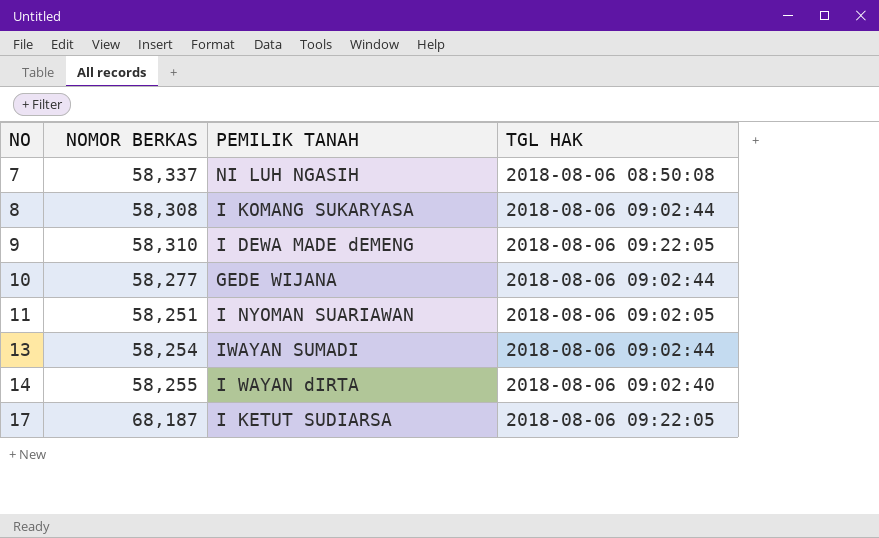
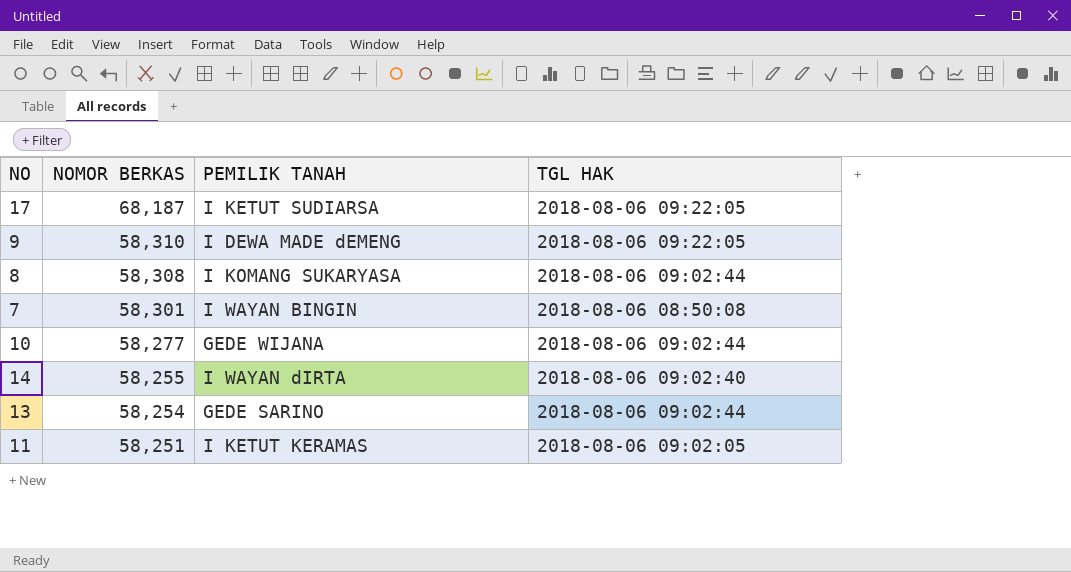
row order: NO ascending -> NOMOR BERKAS descending
7 | NOMOR BERKAS: 58,337 -> 58,301
7 | PEMILIK TANAH: NI LUH NGASIH -> I WAYAN BINGIN
13 | PEMILIK TANAH: IWAYAN SUMADI -> GEDE SARINO
11 | PEMILIK TANAH: I NYOMAN SUARIAWAN -> I KETUT KERAMAS

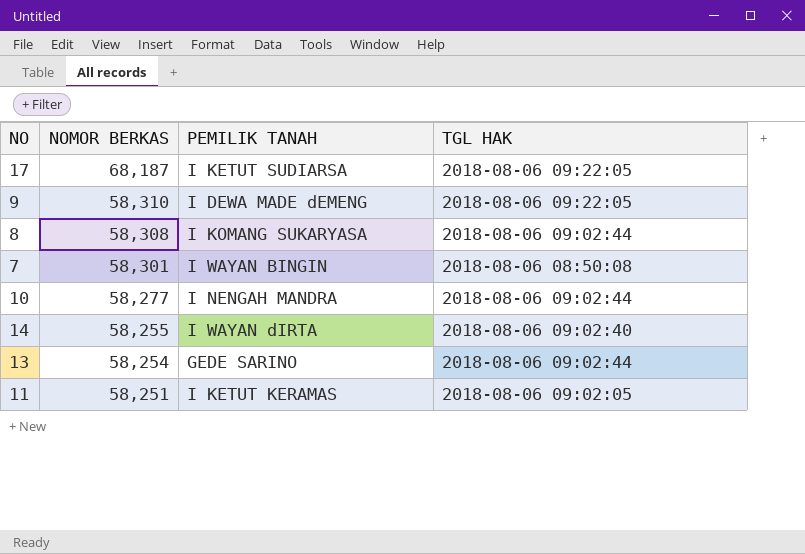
10 | PEMILIK TANAH: GEDE WIJANA -> I NENGAH MANDRA

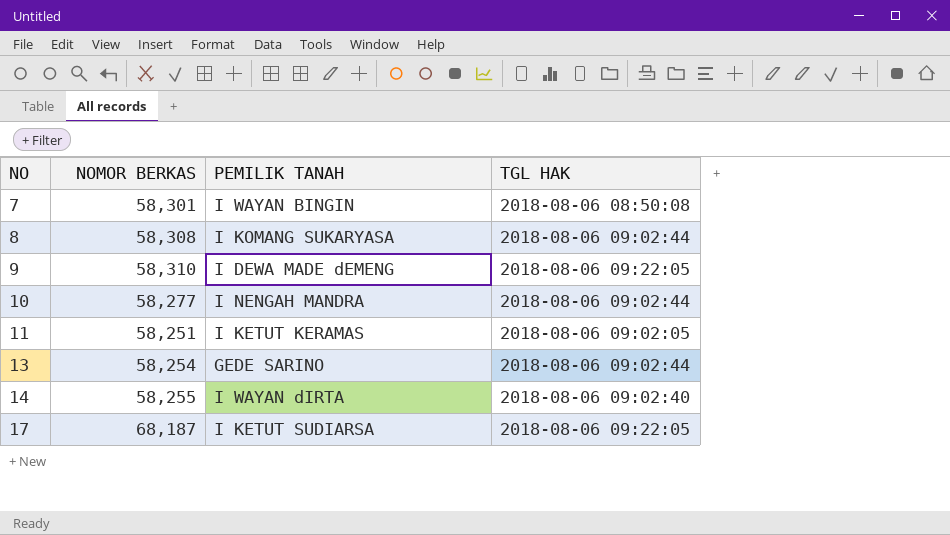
row order: NOMOR BERKAS descending -> NO ascending

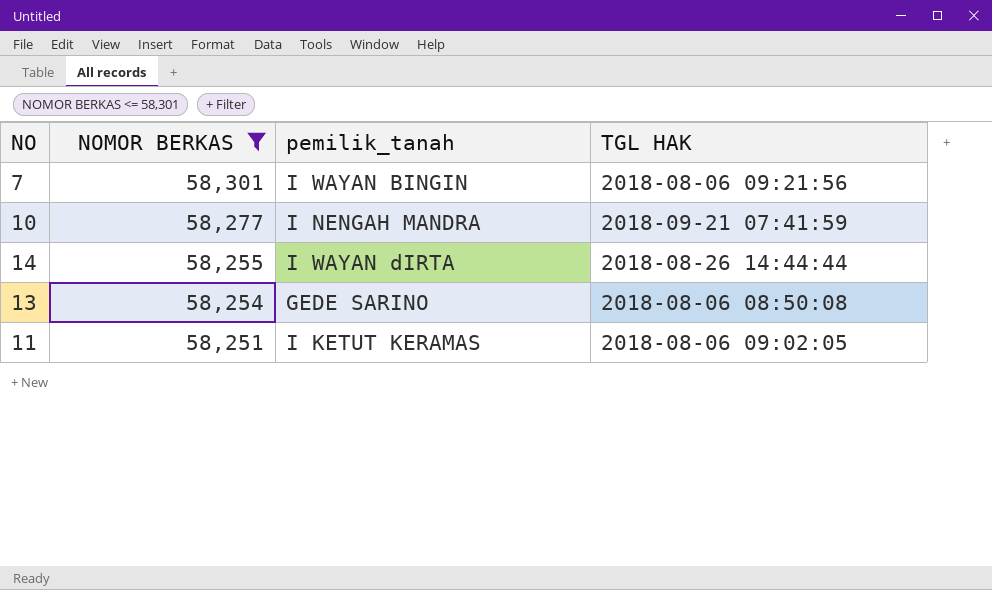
filter: none -> NOMOR BERKAS <= 58,301
row order: NO ascending -> NOMOR BERKAS descending
column name: PEMILIK TANAH -> pemilik_tanah
7 | TGL HAK: 2018-08-06 08:50:08 -> 2018-08-06 09:21:56
10 | TGL HAK: 2018-08-06 09:02:44 -> 2018-09-21 07:41:59
14 | TGL HAK: 2018-08-06 09:02:40 -> 2018-08-26 14:44:44
13 | TGL HAK: 2018-08-06 09:02:44 -> 2018-08-06 08:50:08

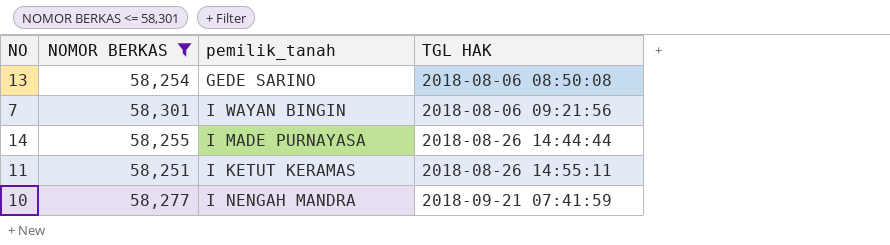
row order: NOMOR BERKAS descending -> TGL HAK ascending
14 | pemilik_tanah: I WAYAN dIRTA -> I MADE PURNAYASA
11 | TGL HAK: 2018-08-06 09:02:05 -> 2018-08-26 14:55:11

